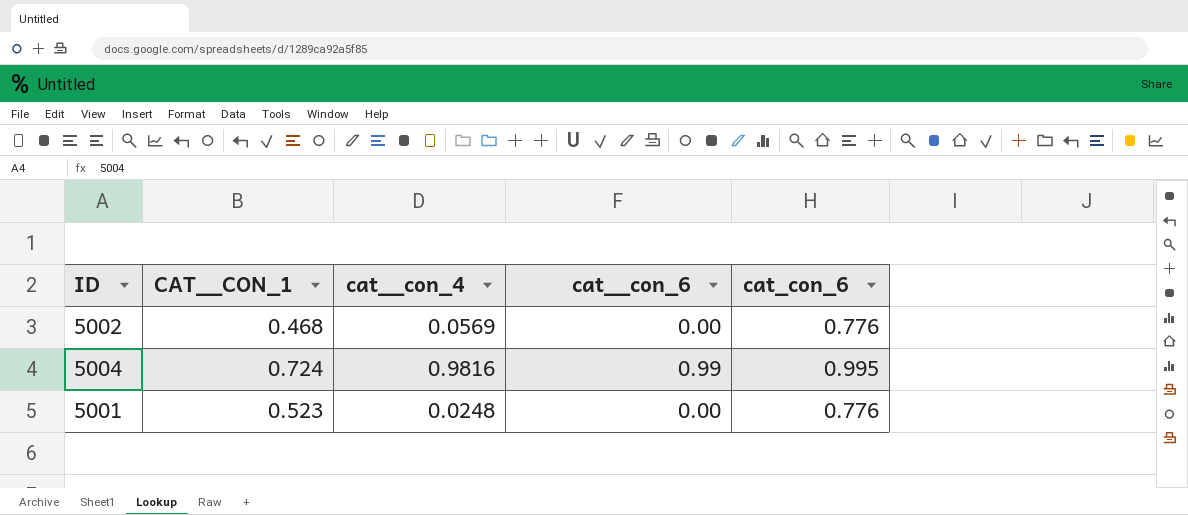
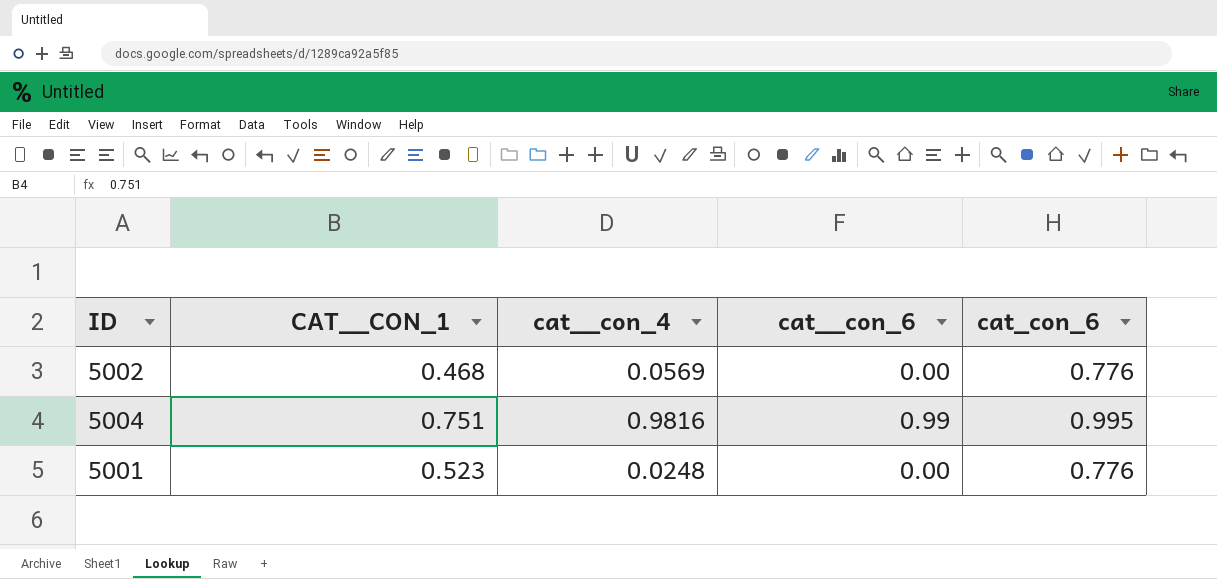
5004 | CAT__CON_1: 0.724 -> 0.751

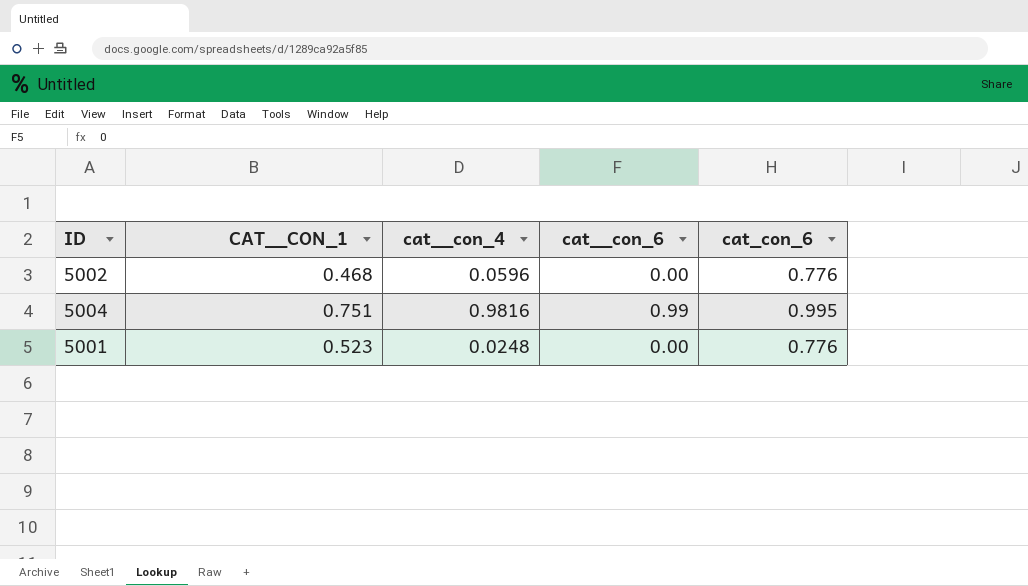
5002 | cat__con_4: 0.0569 -> 0.0596

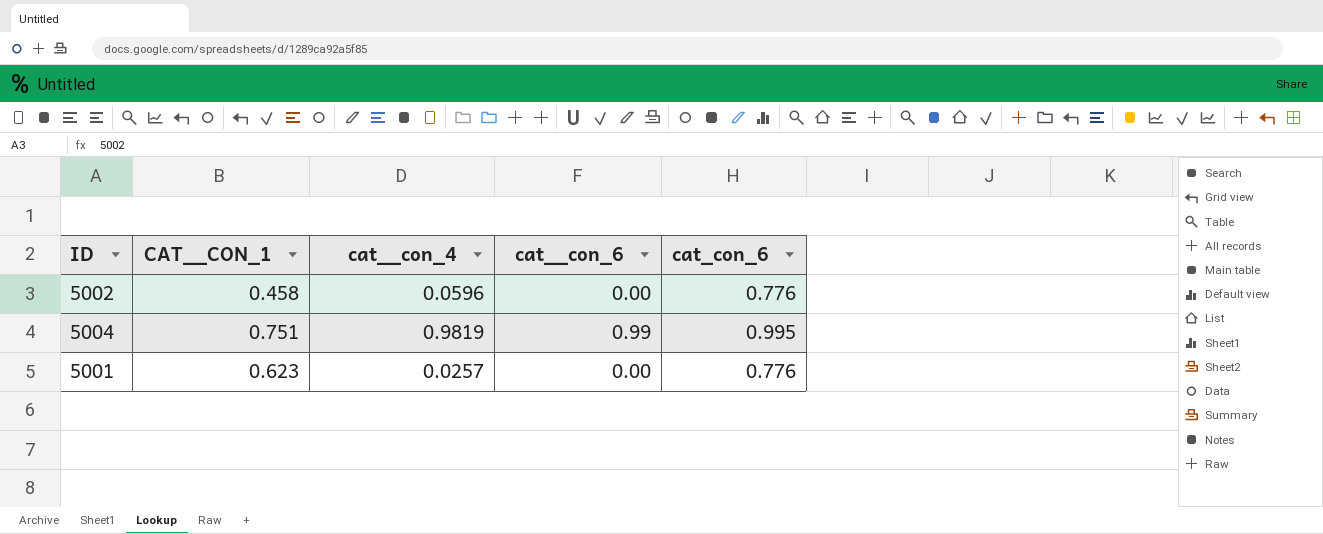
5002 | CAT__CON_1: 0.468 -> 0.458
5004 | cat__con_4: 0.9816 -> 0.9819
5001 | CAT__CON_1: 0.523 -> 0.623
5001 | cat__con_4: 0.0248 -> 0.0257

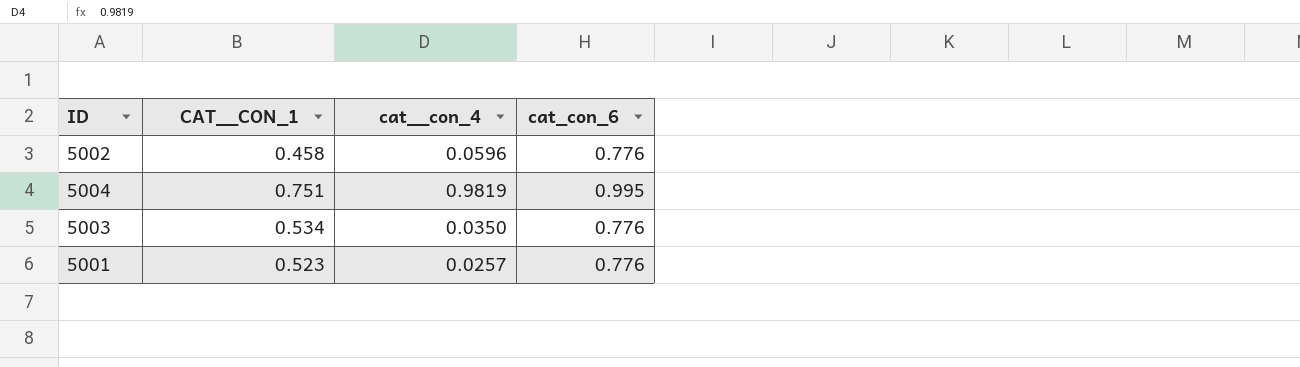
column cat__con_6 | position: 4 -> none
row 5003: none -> 0.534 | 0.0350 | 0.776
5001 | CAT__CON_1: 0.623 -> 0.523

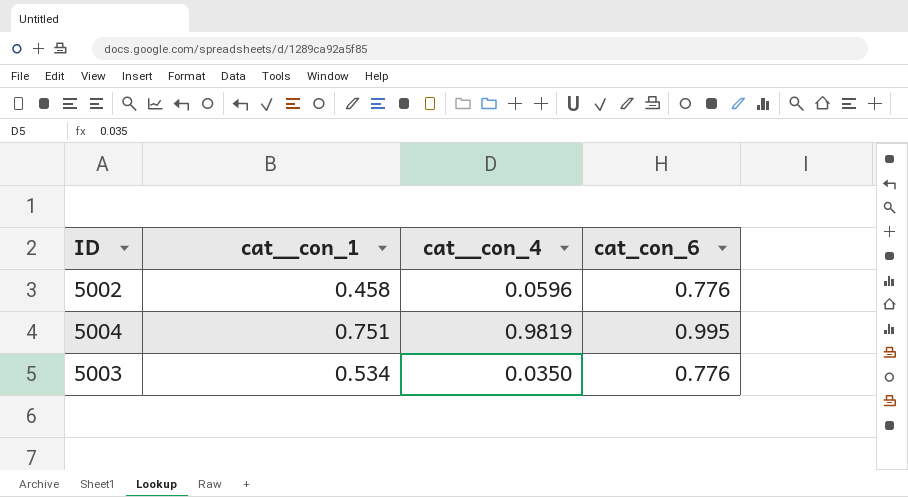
column name: CAT__CON_1 -> cat__con_1
row 5001: 0.523 | 0.0257 | 0.776 -> none

